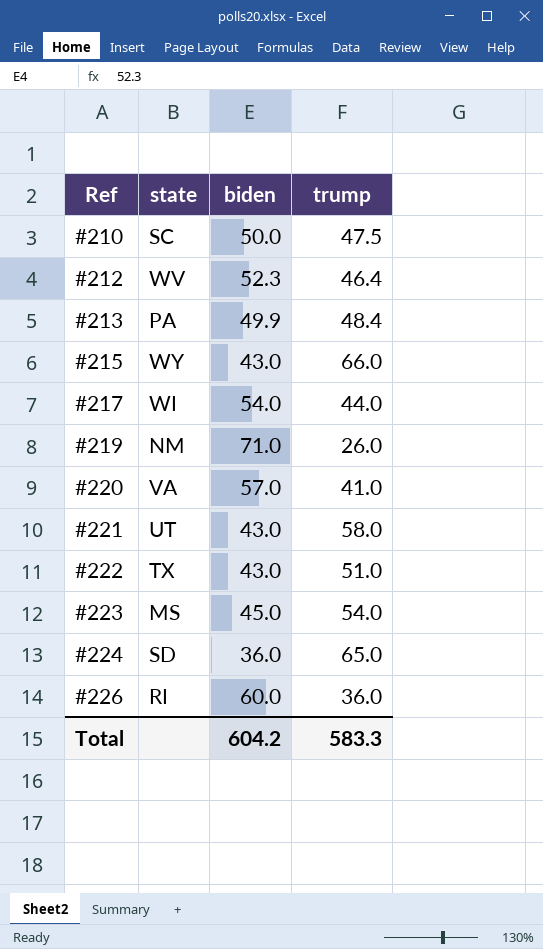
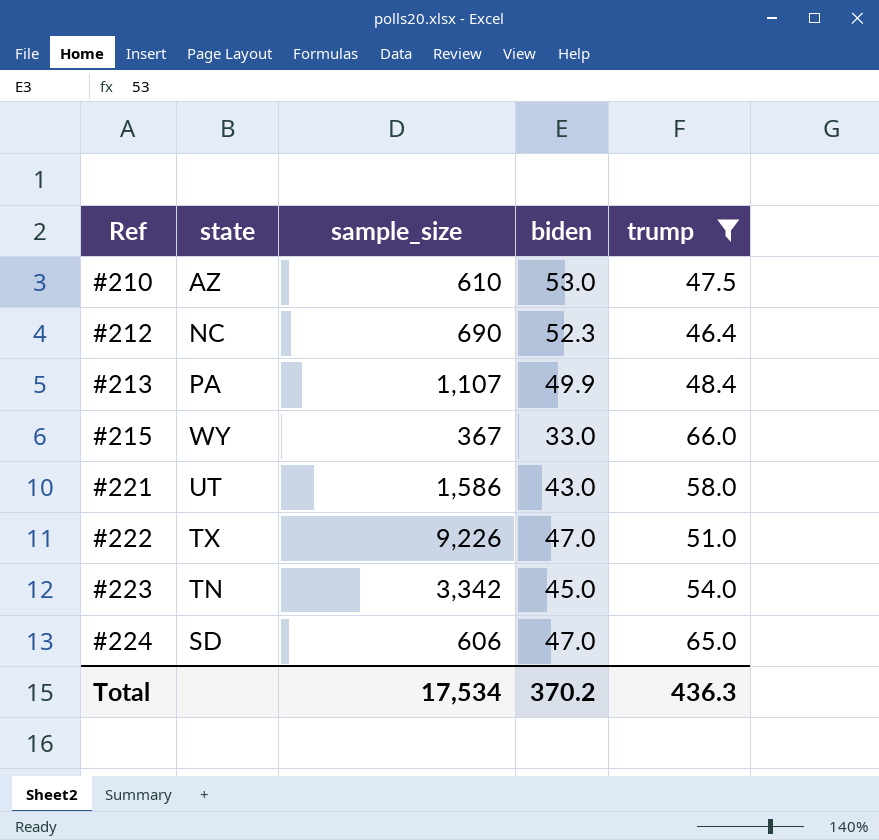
filter: none -> trump >= 46.4
column sample_size | position: none -> 3
#210 | state: SC -> AZ
#210 | biden: 50.0 -> 53.0
#212 | state: WV -> NC
#215 | biden: 43.0 -> 33.0
#222 | biden: 43.0 -> 47.0
#223 | state: MS -> TN
#224 | biden: 36.0 -> 47.0
Total | biden: 604.2 -> 370.2
Total | trump: 583.3 -> 436.3

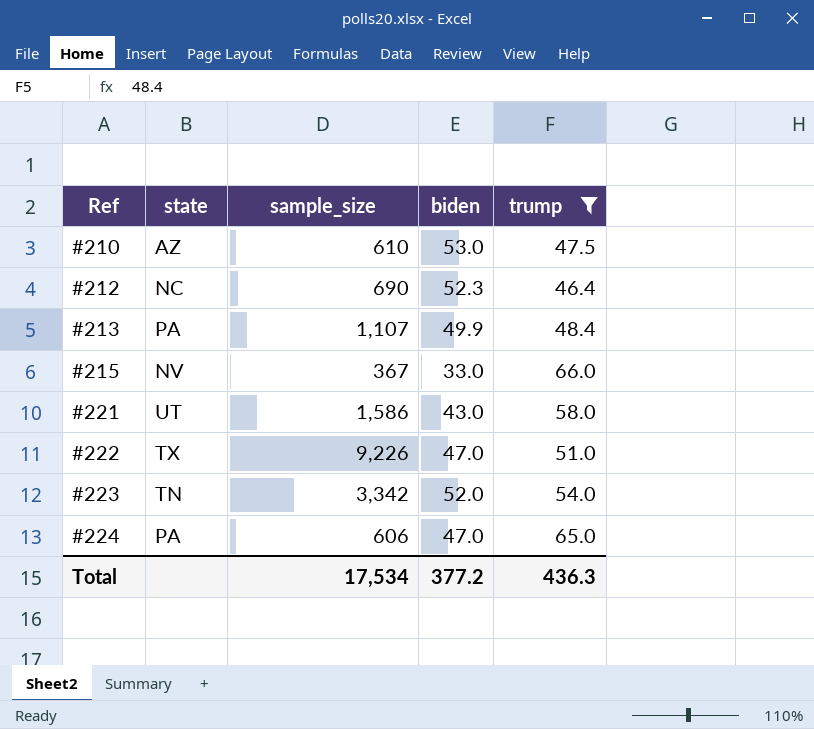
#215 | state: WY -> NV
#223 | biden: 45.0 -> 52.0
#224 | state: SD -> PA
Total | biden: 370.2 -> 377.2

